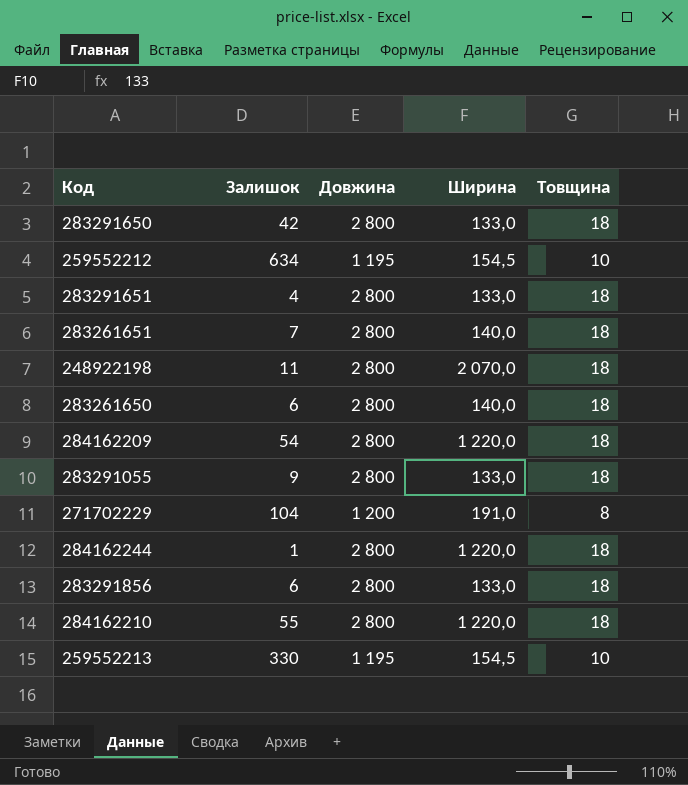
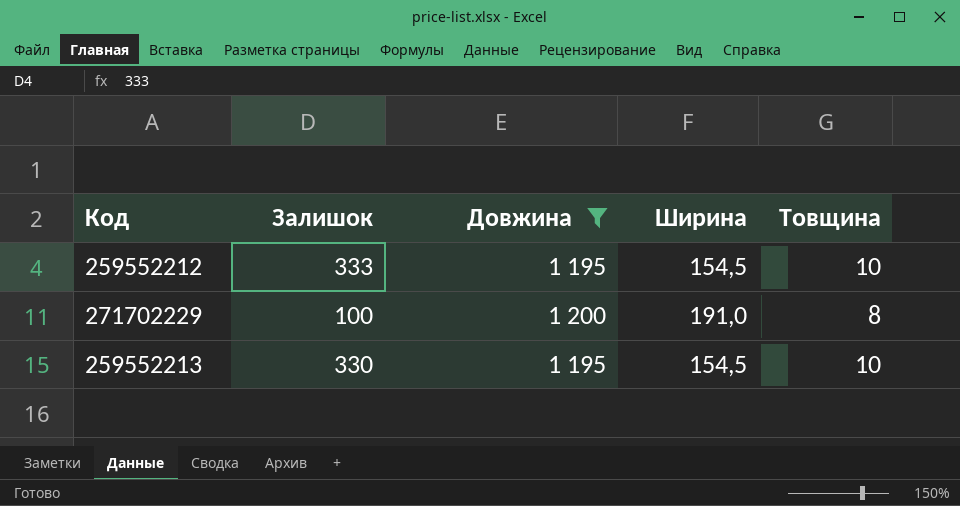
filter: none -> Довжина != 2 800
259552212 | Залишок: 634 -> 333
271702229 | Залишок: 104 -> 100

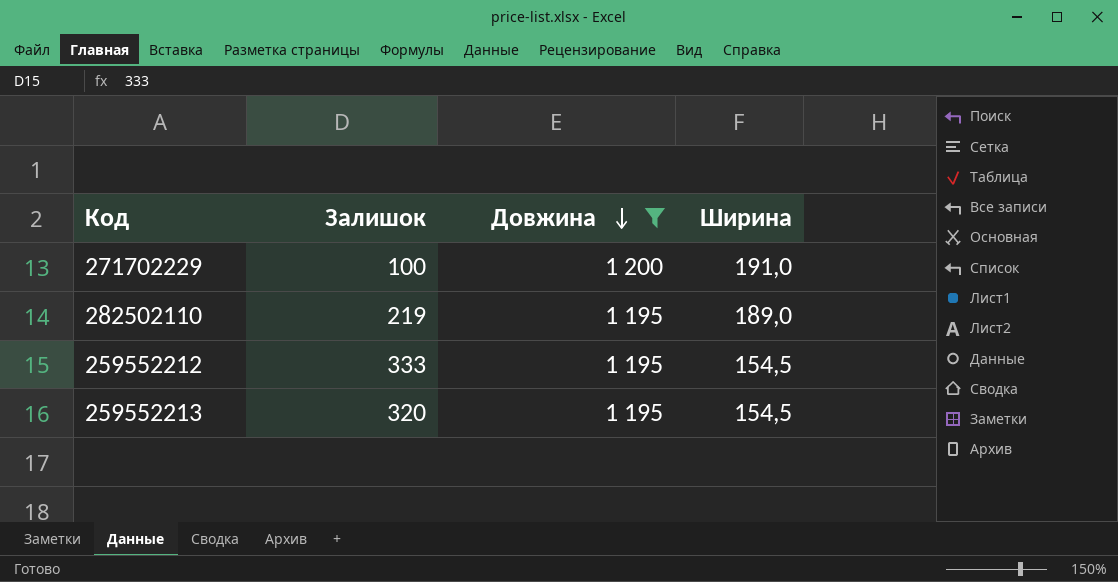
row order: none -> Довжина descending
column Товщина | position: 5 -> none
row 282502110: none -> 219 | 1 195 | 189,0
259552213 | Залишок: 330 -> 320

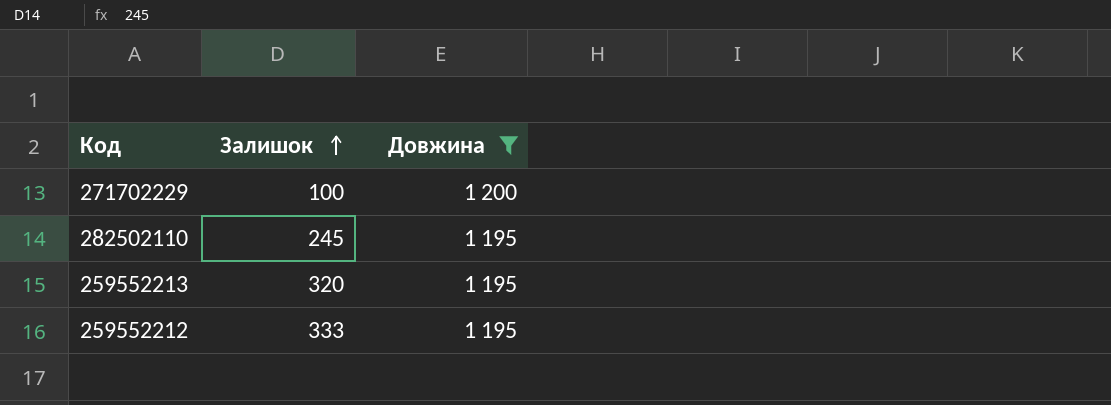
row order: Довжина descending -> Залишок ascending
column Ширина | position: 4 -> none
282502110 | Залишок: 219 -> 245

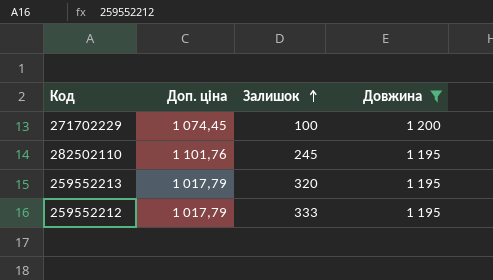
column Доп. ціна | position: none -> 2

